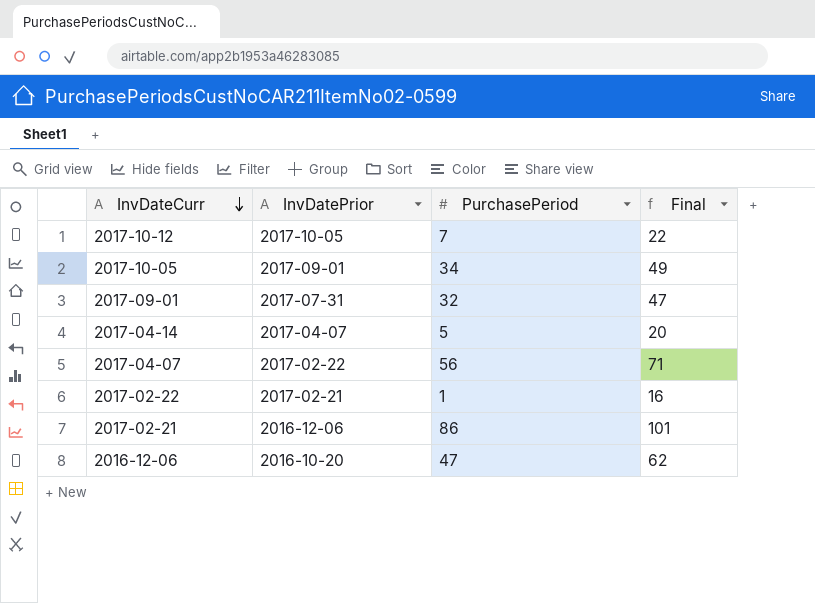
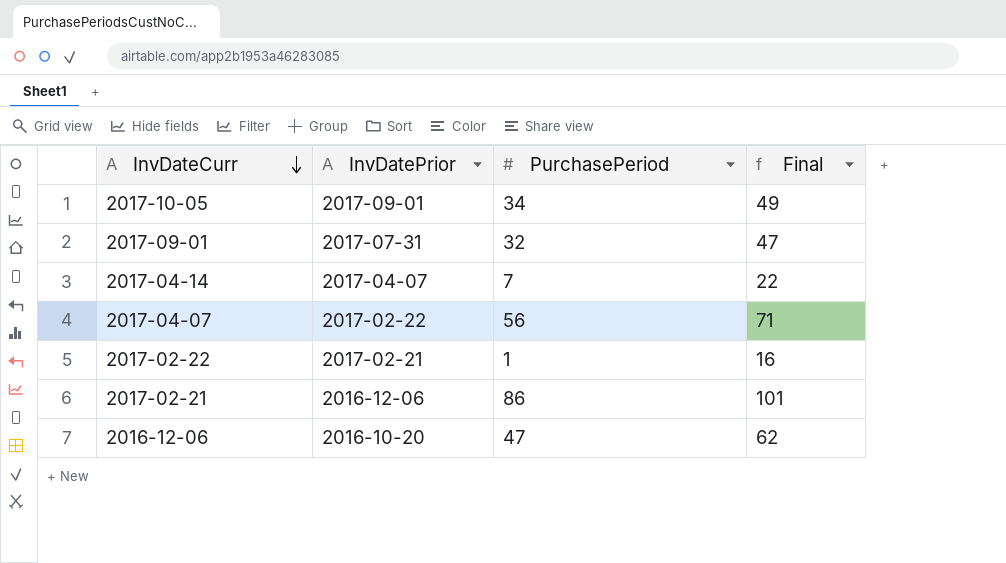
row 2017-10-12: 2017-10-05 | 7 | 22 -> none
2017-04-14 | PurchasePeriod: 5 -> 7
2017-04-14 | Final: 20 -> 22

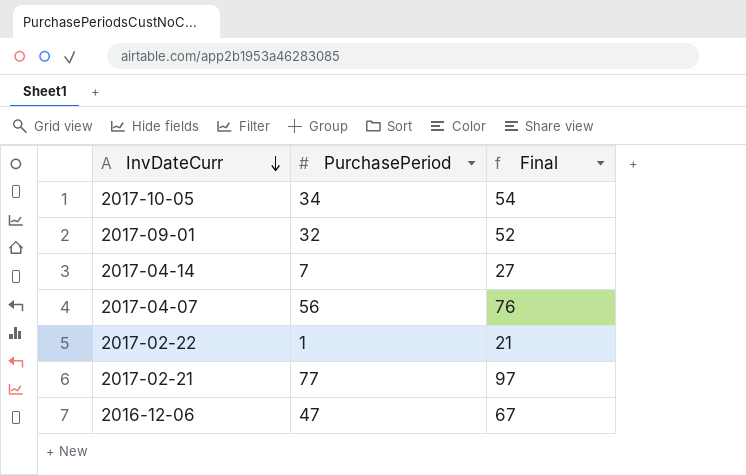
column InvDatePrior | position: 2 -> none
column Final | formula: [PurchasePeriod] + 15 -> [PurchasePeriod] + 20
2017-02-21 | PurchasePeriod: 86 -> 77

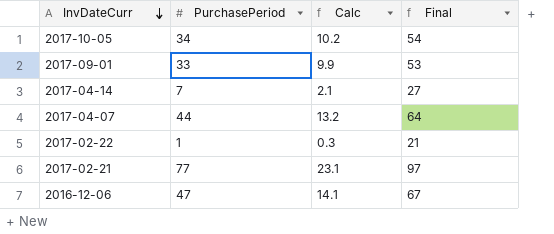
column Calc | formula: none -> [PurchasePeriod] * 0.3
2017-09-01 | PurchasePeriod: 32 -> 33
2017-09-01 | Final: 52 -> 53
2017-04-07 | PurchasePeriod: 56 -> 44
2017-04-07 | Final: 76 -> 64

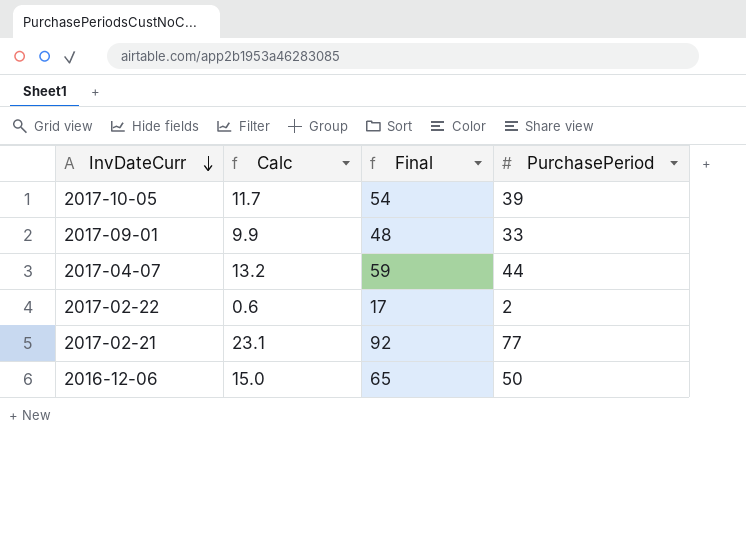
column Final | formula: [PurchasePeriod] + 20 -> [PurchasePeriod] + 15
column PurchasePeriod | position: 2 -> 4
row 2017-04-14: 7 | 2.1 | 27 -> none
2017-10-05 | Calc: 10.2 -> 11.7
2017-10-05 | PurchasePeriod: 34 -> 39
2017-02-22 | Calc: 0.3 -> 0.6
2017-02-22 | PurchasePeriod: 1 -> 2
2016-12-06 | Calc: 14.1 -> 15.0
2016-12-06 | PurchasePeriod: 47 -> 50

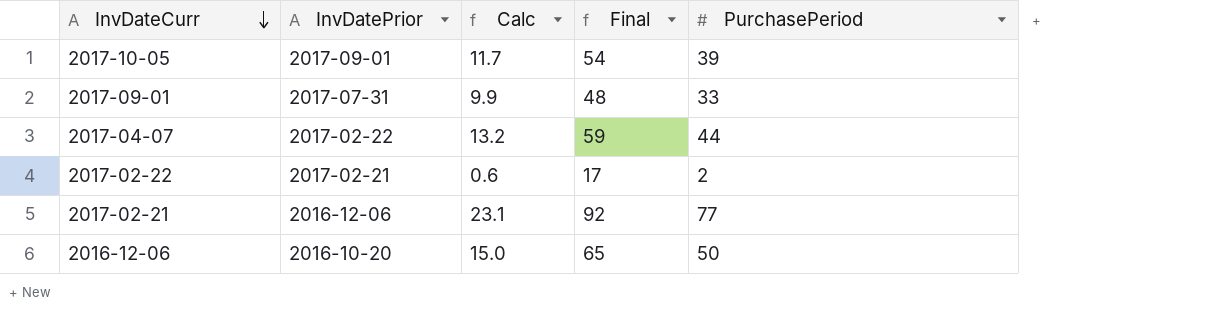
column InvDatePrior | position: none -> 2

